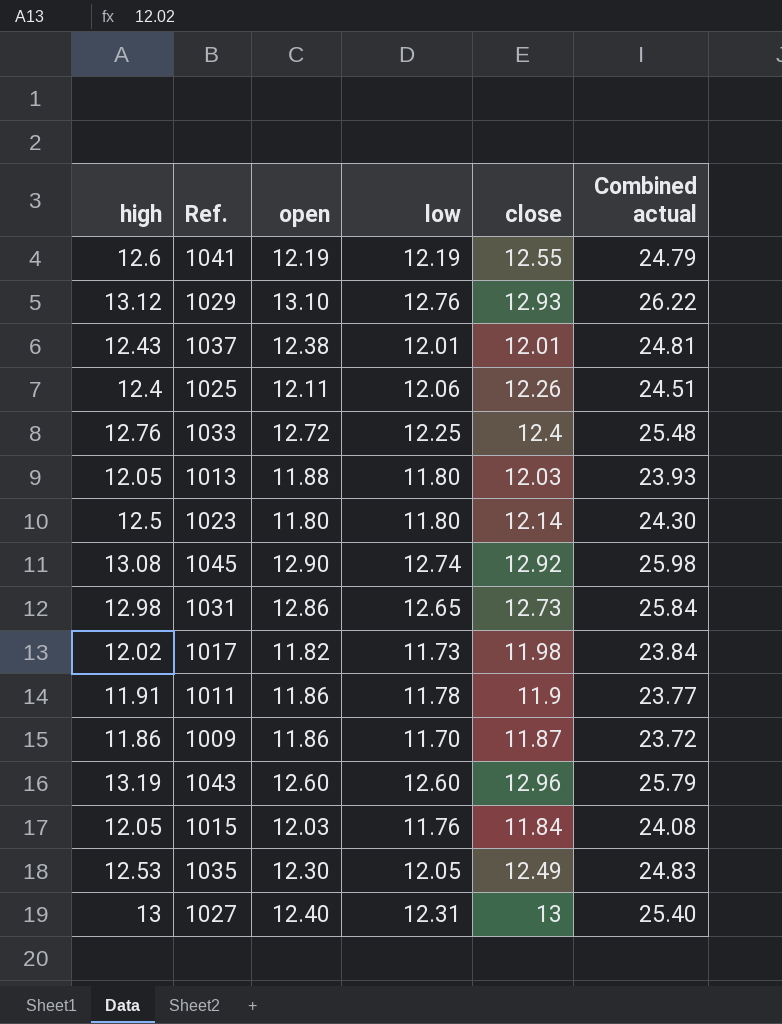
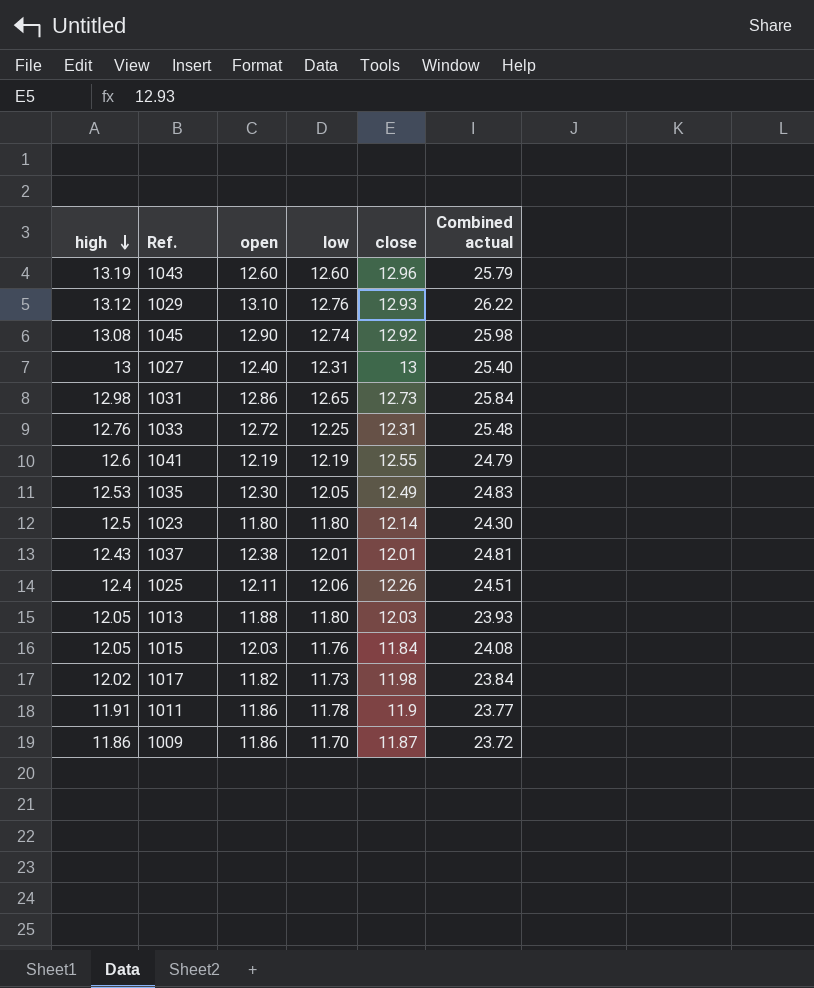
row order: none -> high descending
1033 | close: 12.4 -> 12.31

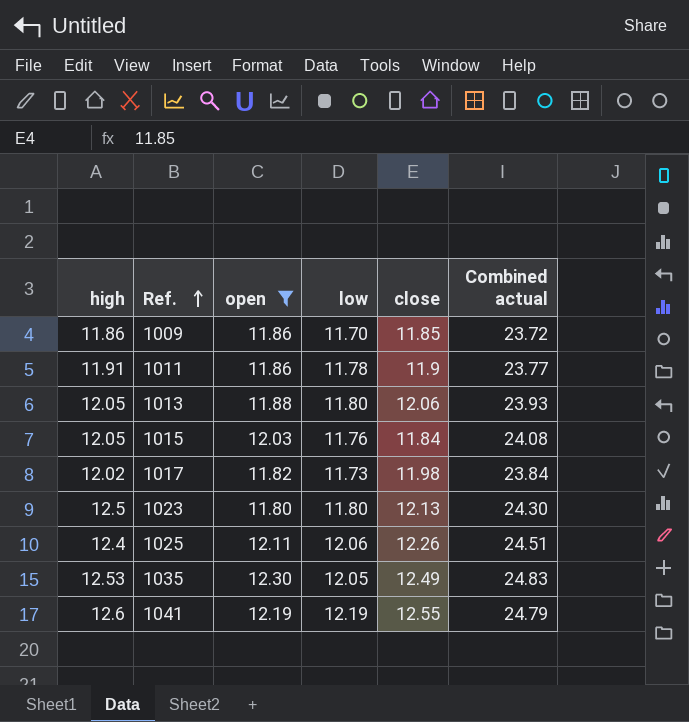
filter: none -> open <= 12.30
row order: high descending -> Ref. ascending
1009 | close: 11.87 -> 11.85
1013 | close: 12.03 -> 12.06
1023 | close: 12.14 -> 12.13

